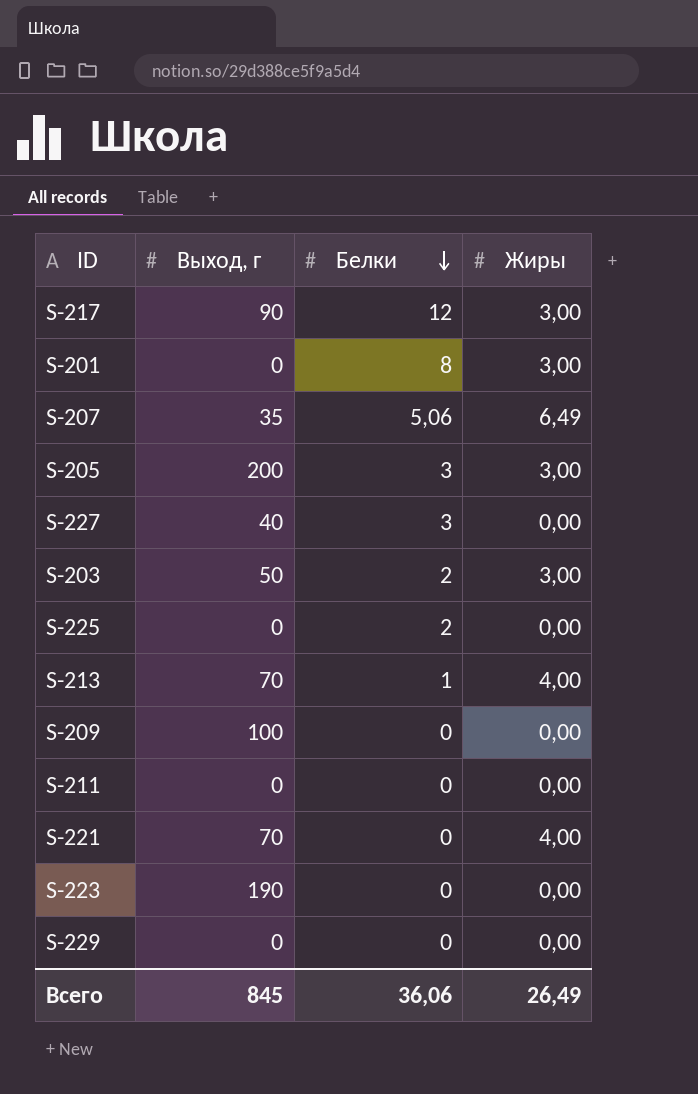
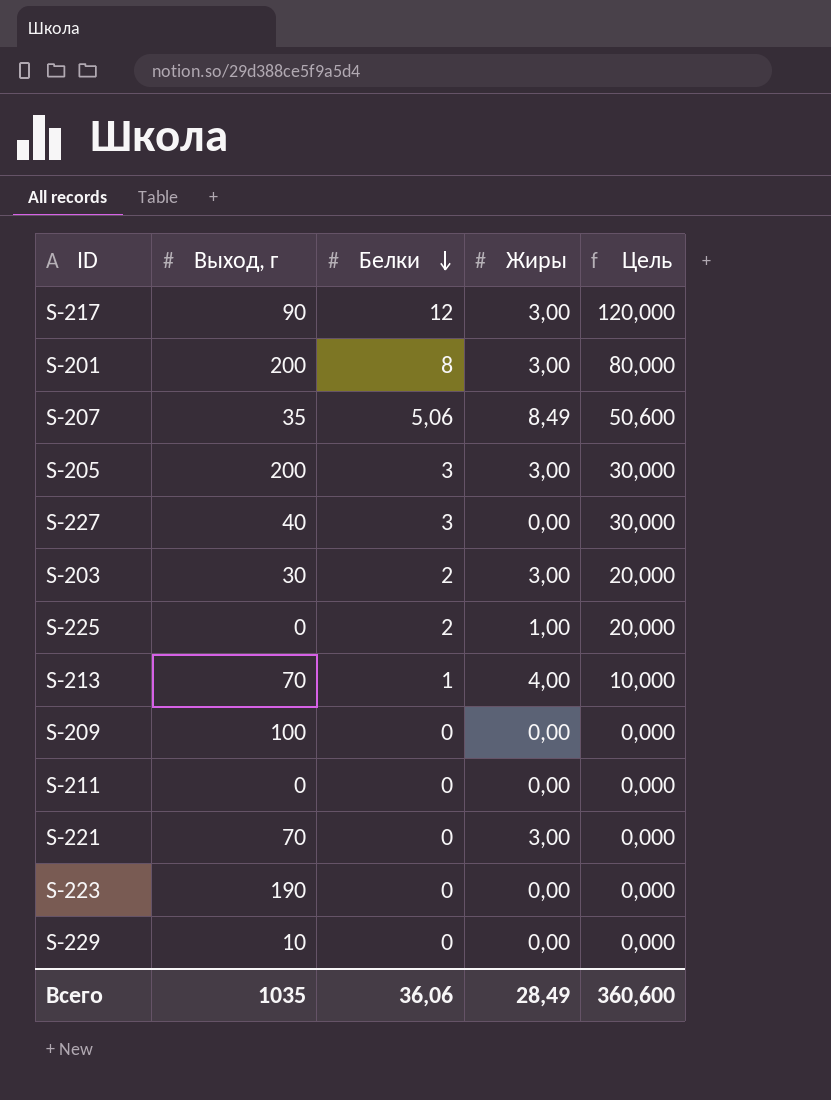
column Цель | formula: none -> [Белки] * 10
S-201 | Выход, г: 0 -> 200
S-207 | Жиры: 6,49 -> 8,49
S-203 | Выход, г: 50 -> 30
S-225 | Жиры: 0,00 -> 1,00
S-221 | Жиры: 4,00 -> 3,00
S-229 | Выход, г: 0 -> 10
Всего | Выход, г: 845 -> 1035
Всего | Жиры: 26,49 -> 28,49

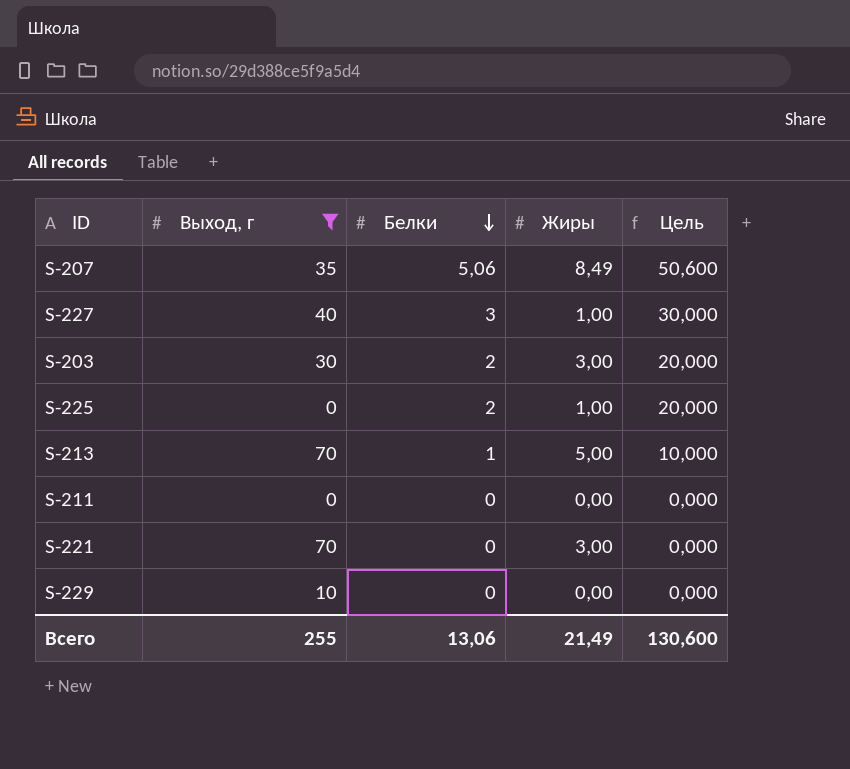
filter: none -> Выход, г <= 70
S-227 | Жиры: 0,00 -> 1,00
S-213 | Жиры: 4,00 -> 5,00
Всего | Выход, г: 1035 -> 255
Всего | Белки: 36,06 -> 13,06
Всего | Жиры: 28,49 -> 21,49
Всего | Цель: 360,600 -> 130,600

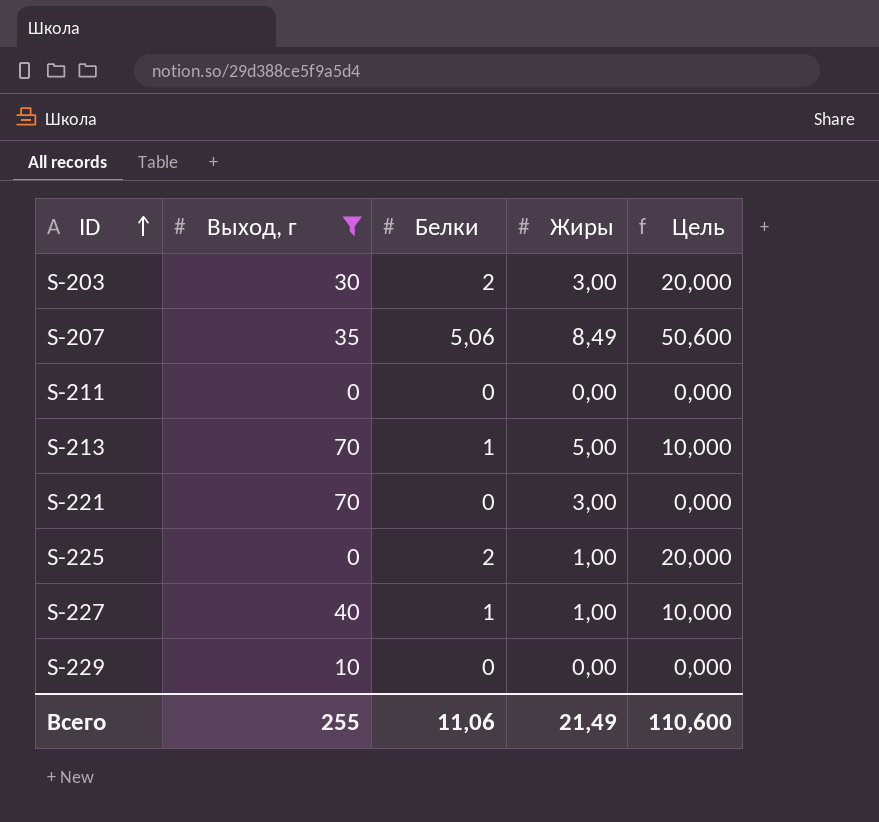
row order: Белки descending -> ID ascending
S-227 | Белки: 3 -> 1
S-227 | Цель: 30,000 -> 10,000
Всего | Белки: 13,06 -> 11,06
Всего | Цель: 130,600 -> 110,600

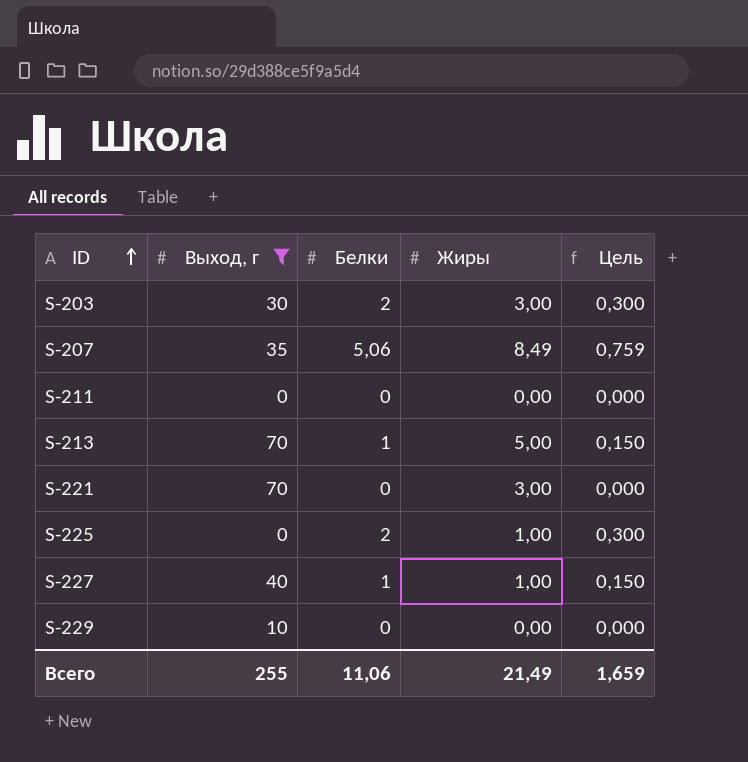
column Цель | formula: [Белки] * 10 -> [Белки] * 0,15
Всего | Цель: 110,600 -> 1,659

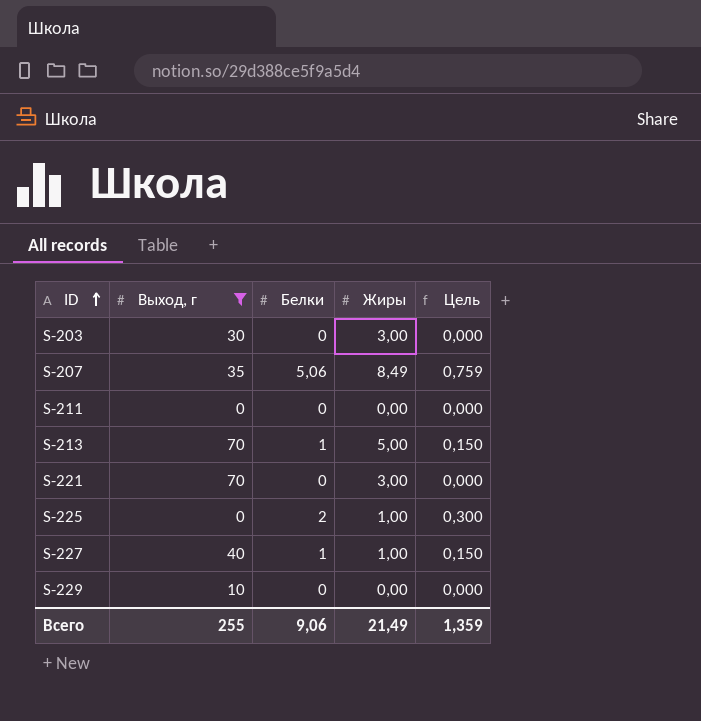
S-203 | Белки: 2 -> 0
S-203 | Цель: 0,300 -> 0,000
Всего | Белки: 11,06 -> 9,06
Всего | Цель: 1,659 -> 1,359

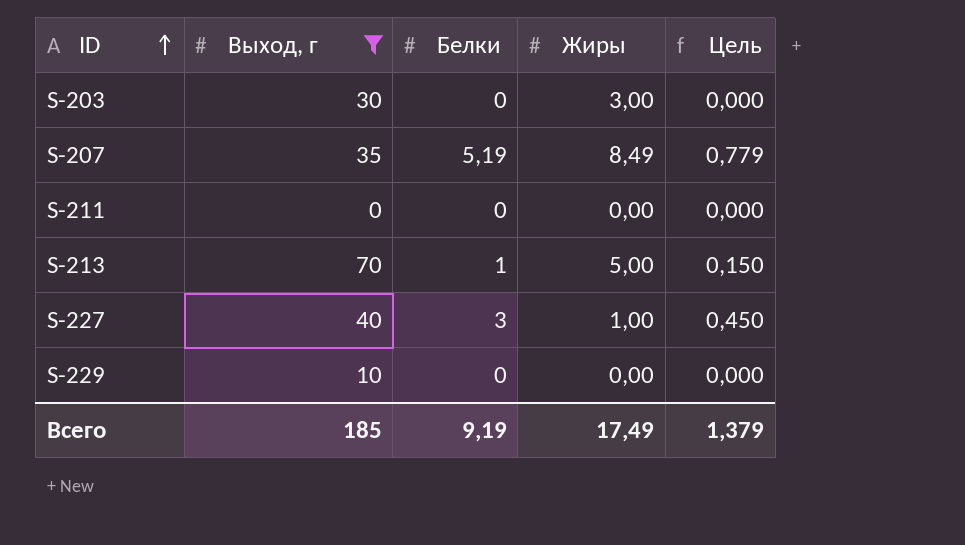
row S-221: 70 | 0 | 3,00 | 0,000 -> none
row S-225: 0 | 2 | 1,00 | 0,300 -> none
S-207 | Белки: 5,06 -> 5,19
S-207 | Цель: 0,759 -> 0,779
S-227 | Белки: 1 -> 3
S-227 | Цель: 0,150 -> 0,450
Всего | Выход, г: 255 -> 185
Всего | Белки: 9,06 -> 9,19
Всего | Жиры: 21,49 -> 17,49
Всего | Цель: 1,359 -> 1,379

